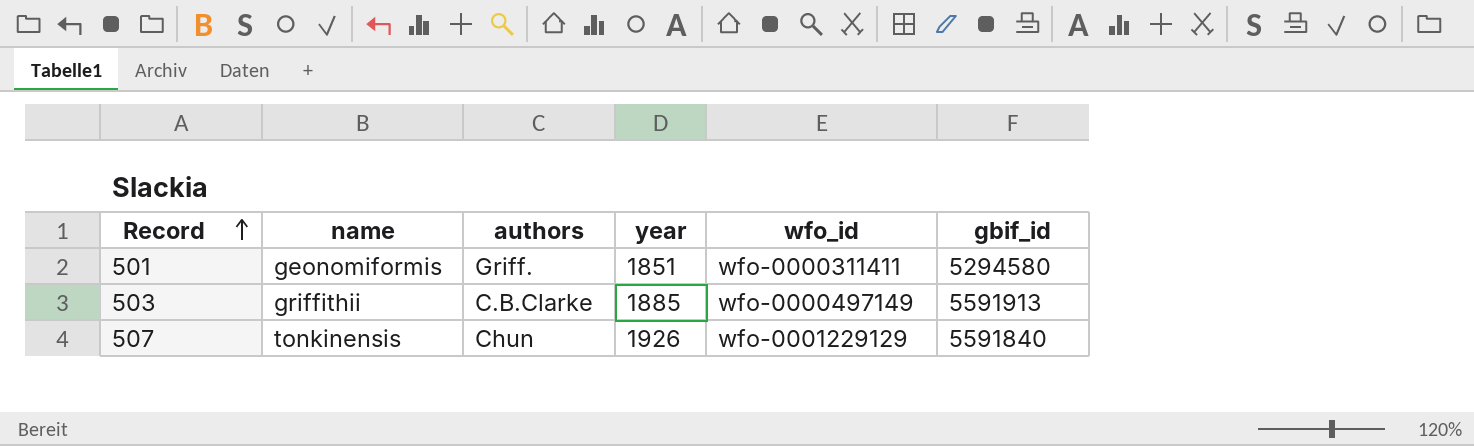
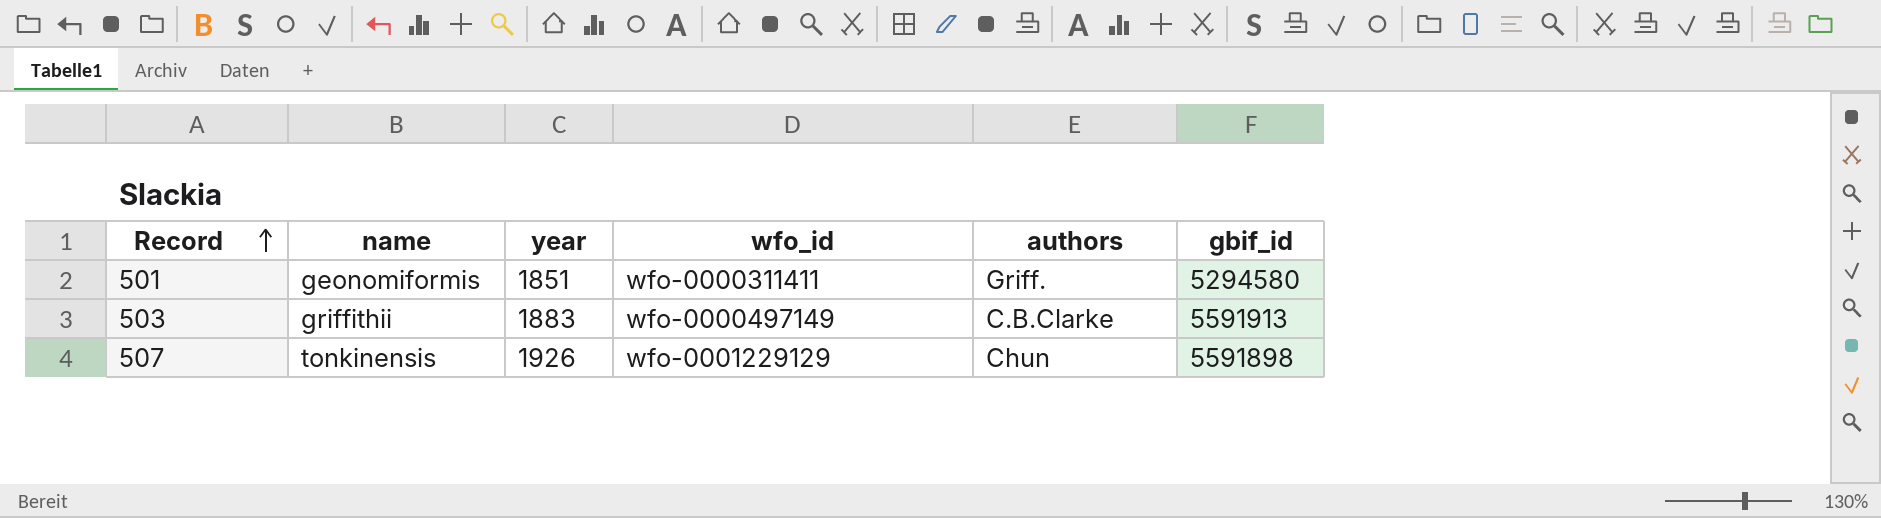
column authors | position: 3 -> 5
503 | year: 1885 -> 1883
507 | gbif_id: 5591840 -> 5591898

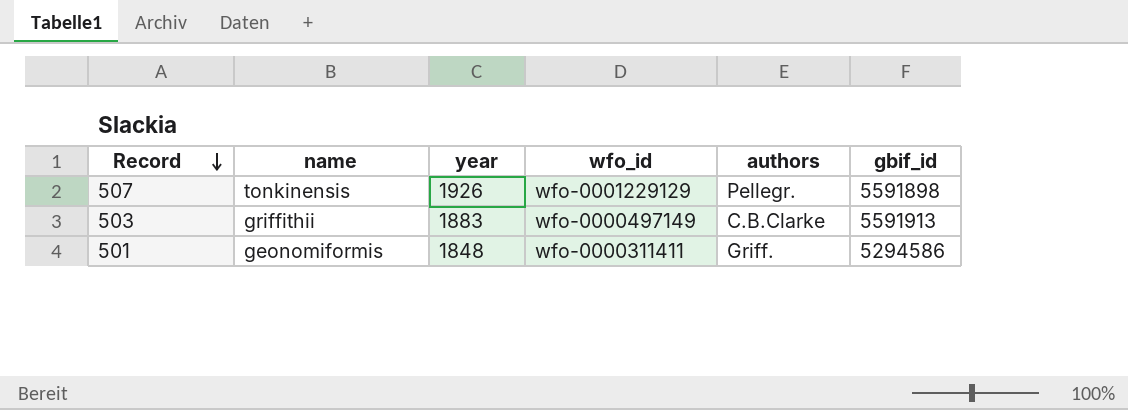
row order: Record ascending -> Record descending
507 | authors: Chun -> Pellegr.
501 | year: 1851 -> 1848
501 | gbif_id: 5294580 -> 5294586

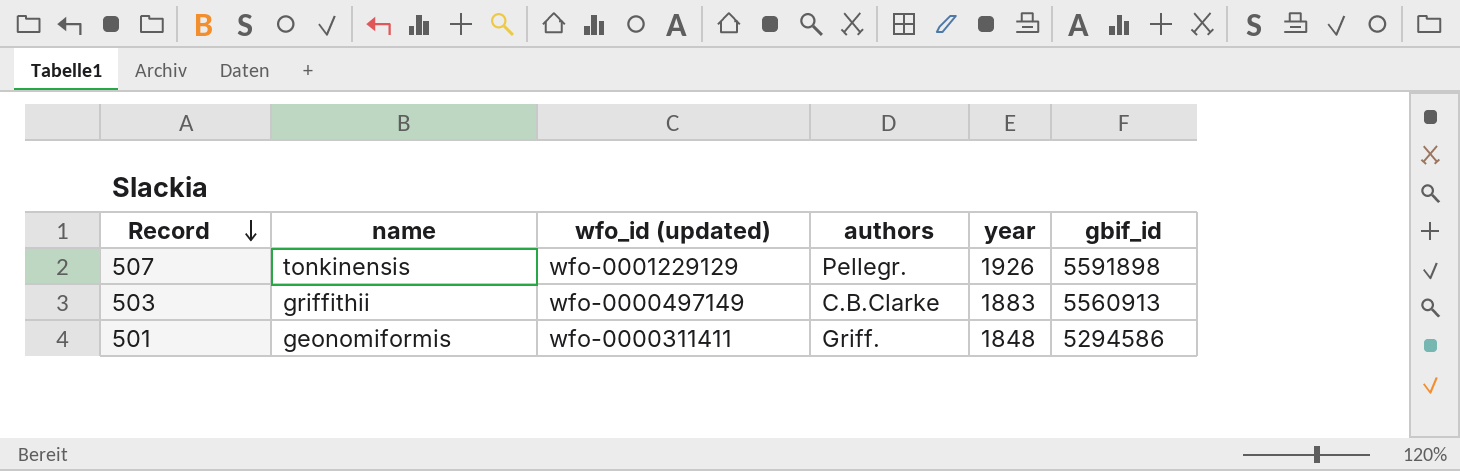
column name: wfo_id -> wfo_id (updated)
column year | position: 3 -> 5
503 | gbif_id: 5591913 -> 5560913

